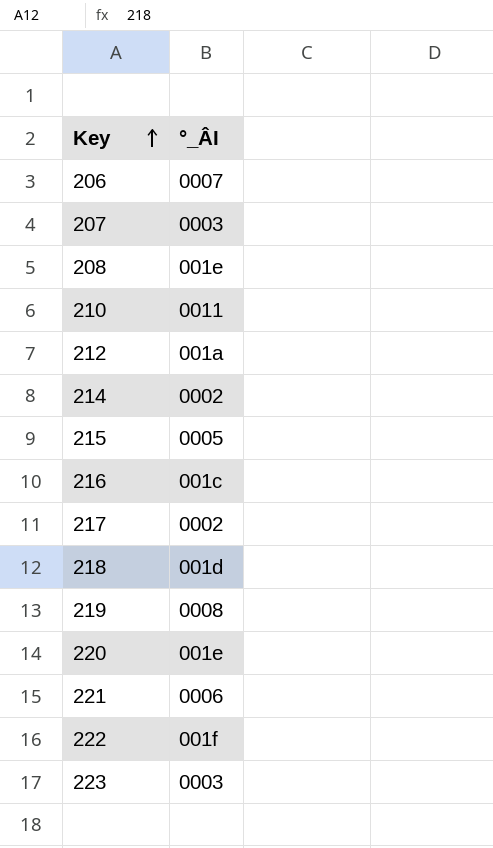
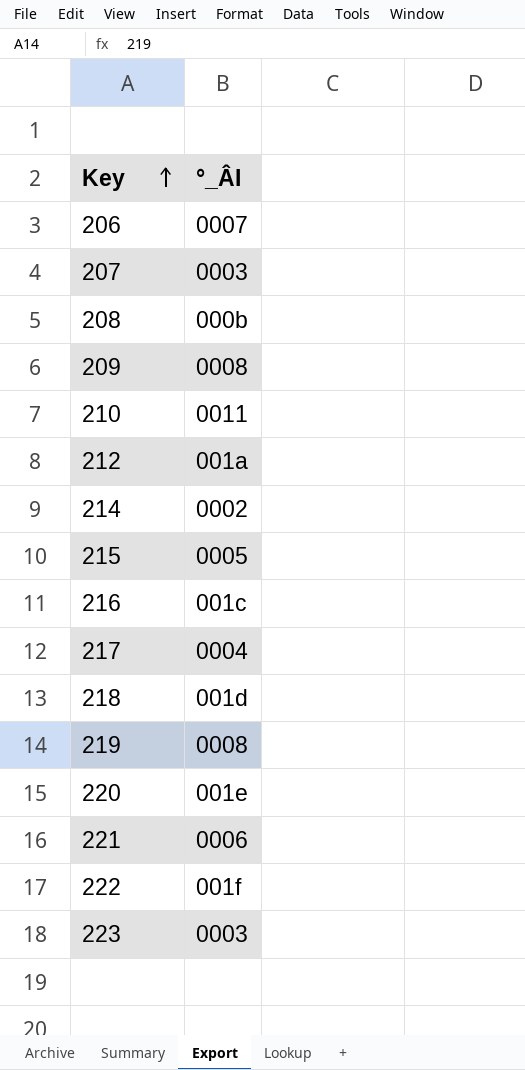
208 | °_ÂI: 001e -> 000b
row 209: none -> 0008
217 | °_ÂI: 0002 -> 0004

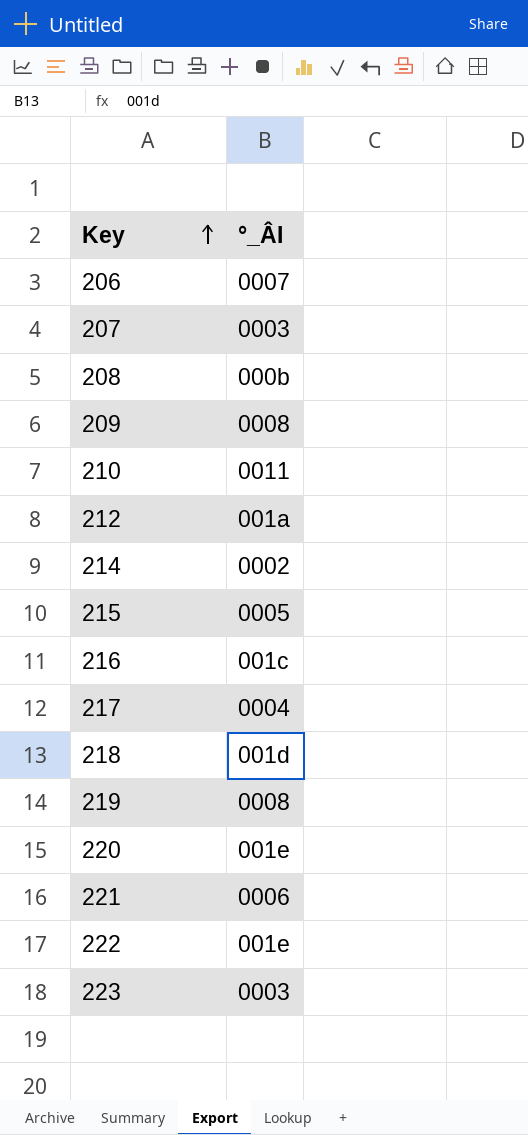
222 | °_ÂI: 001f -> 001e

